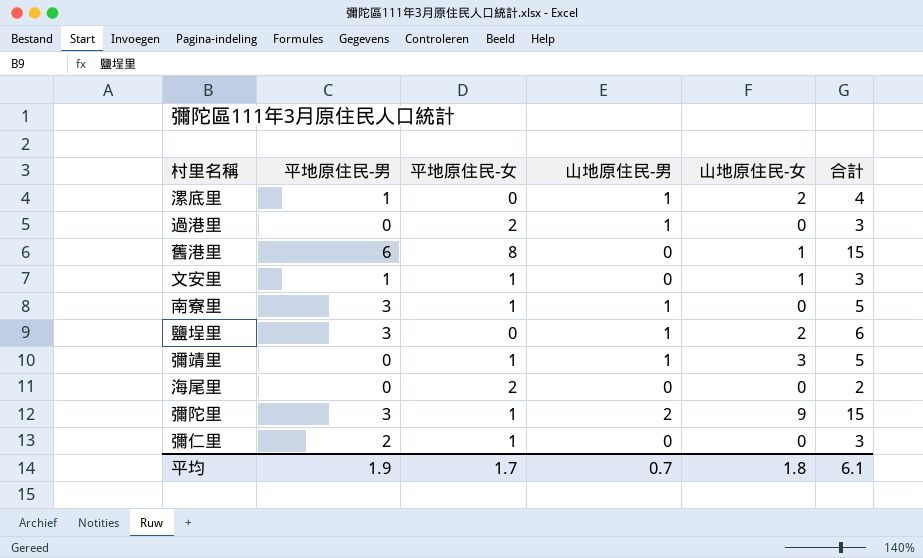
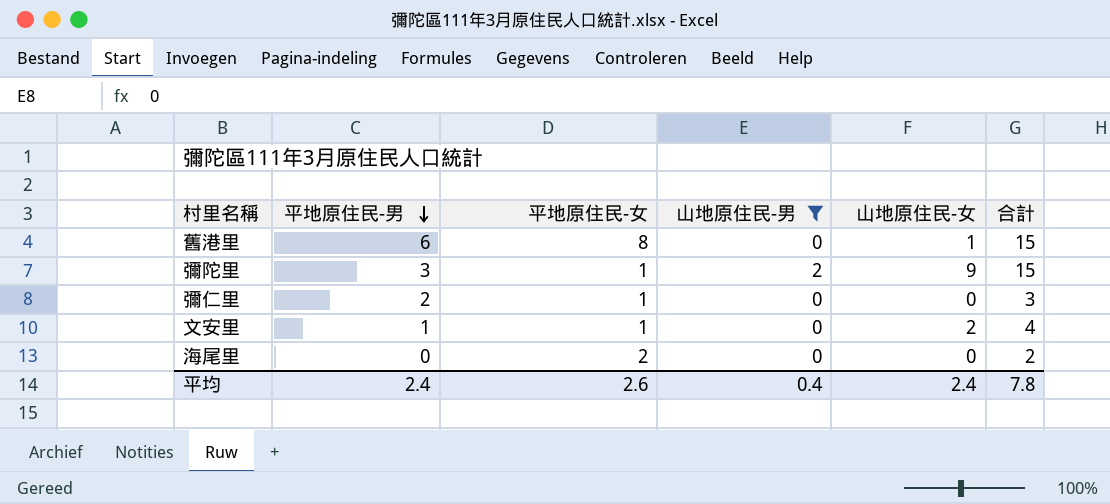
filter: none -> 山地原住民-男 != 1
row order: none -> 平地原住民-男 descending
文安里 | 山地原住民-女: 1 -> 2
文安里 | 合計: 3 -> 4
平均 | 平地原住民-男: 1.9 -> 2.4
平均 | 平地原住民-女: 1.7 -> 2.6
平均 | 山地原住民-男: 0.7 -> 0.4
平均 | 山地原住民-女: 1.8 -> 2.4
平均 | 合計: 6.1 -> 7.8

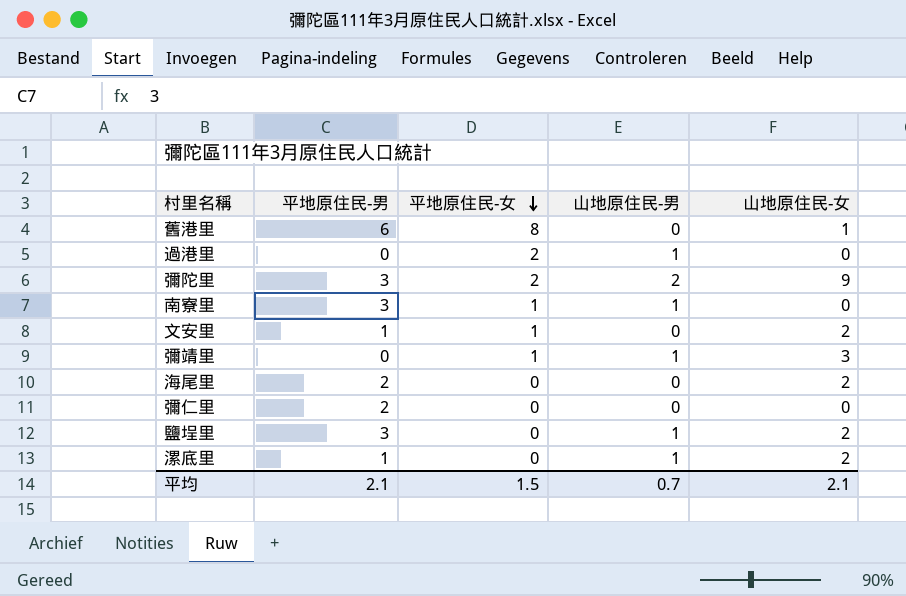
filter: 山地原住民-男 != 1 -> none
row order: 平地原住民-男 descending -> 平地原住民-女 descending
column 合計 | formula: [平地原住民-男] + [平地原住民-女] + [山地原住民-男] + [山地原住民-女] -> none
彌陀里 | 平地原住民-女: 1 -> 2
海尾里 | 平地原住民-男: 0 -> 2
海尾里 | 平地原住民-女: 2 -> 0
海尾里 | 山地原住民-女: 0 -> 2
彌仁里 | 平地原住民-女: 1 -> 0
平均 | 平地原住民-男: 2.4 -> 2.1
平均 | 平地原住民-女: 2.6 -> 1.5
平均 | 山地原住民-男: 0.4 -> 0.7
平均 | 山地原住民-女: 2.4 -> 2.1

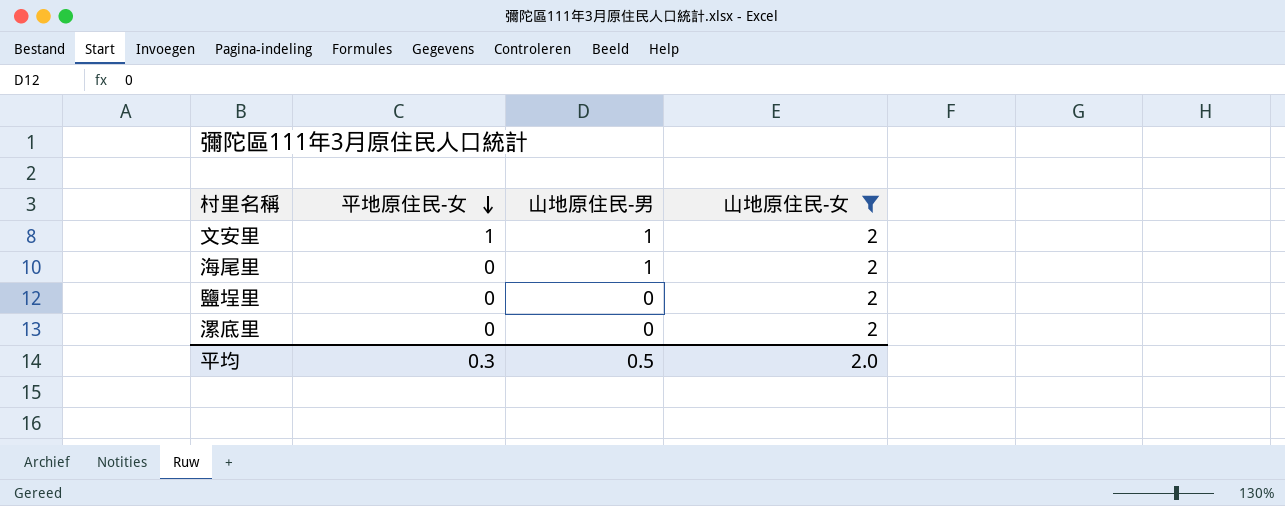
filter: none -> 山地原住民-女 = 2
column 平地原住民-男 | position: 2 -> none
文安里 | 山地原住民-男: 0 -> 1
海尾里 | 山地原住民-男: 0 -> 1
鹽埕里 | 山地原住民-男: 1 -> 0
漯底里 | 山地原住民-男: 1 -> 0
平均 | 平地原住民-女: 1.5 -> 0.3
平均 | 山地原住民-男: 0.7 -> 0.5
平均 | 山地原住民-女: 2.1 -> 2.0

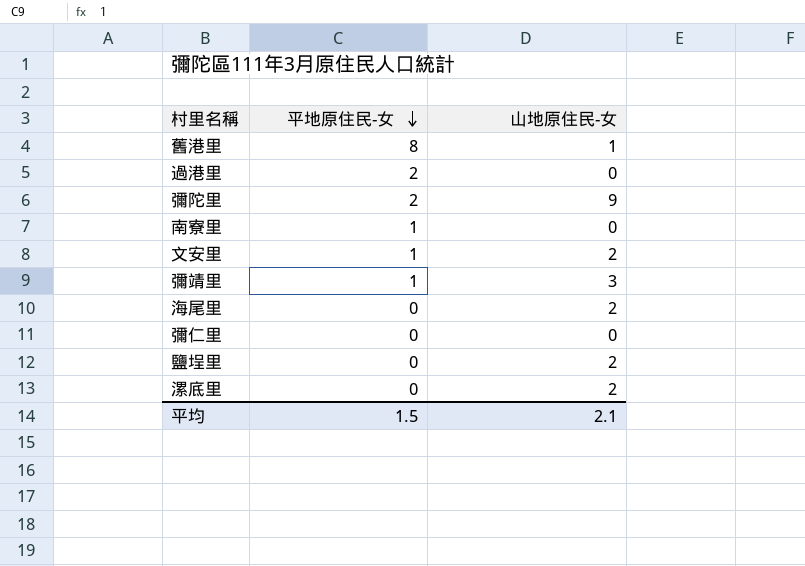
filter: 山地原住民-女 = 2 -> none
column 山地原住民-男 | position: 3 -> none
平均 | 平地原住民-女: 0.3 -> 1.5
平均 | 山地原住民-女: 2.0 -> 2.1

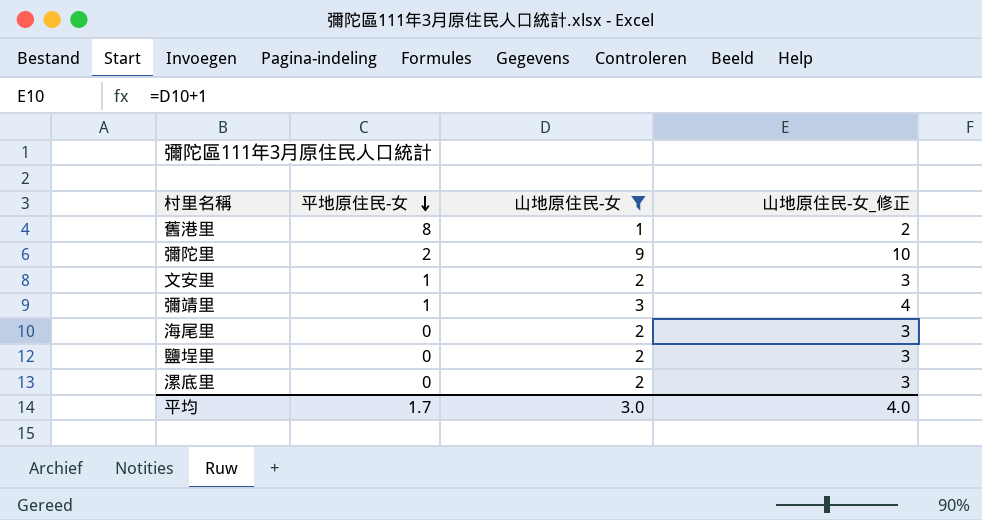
filter: none -> 山地原住民-女 != 0
column 山地原住民-女_修正 | formula: none -> [山地原住民-女] + 1
平均 | 平地原住民-女: 1.5 -> 1.7
平均 | 山地原住民-女: 2.1 -> 3.0

